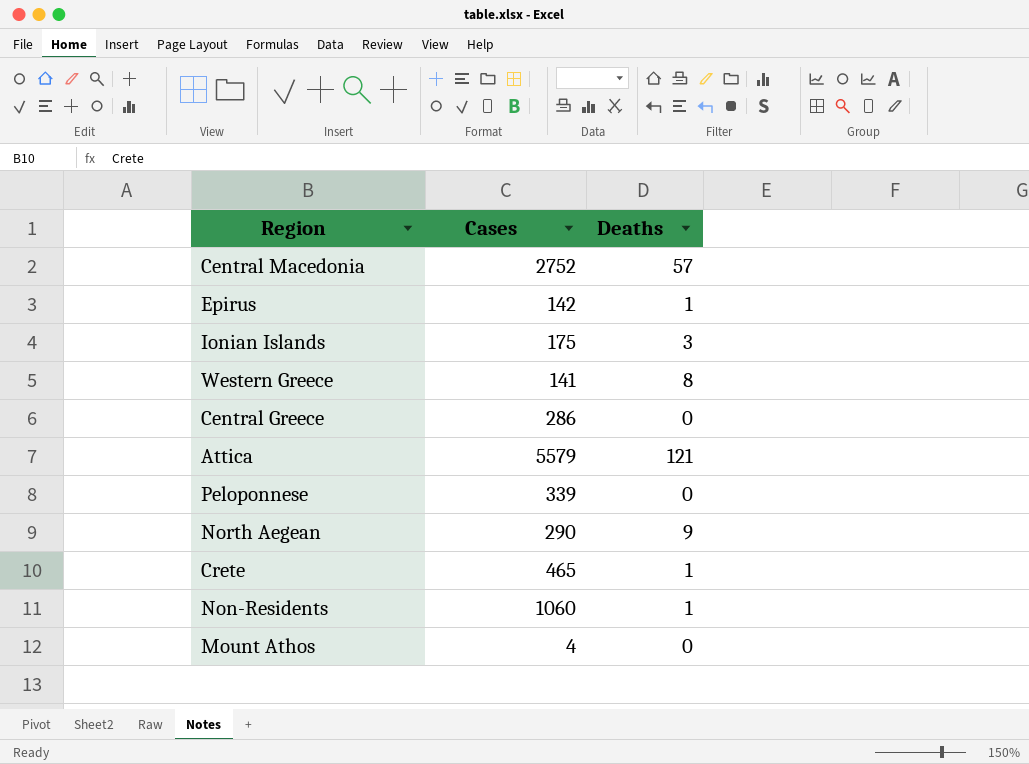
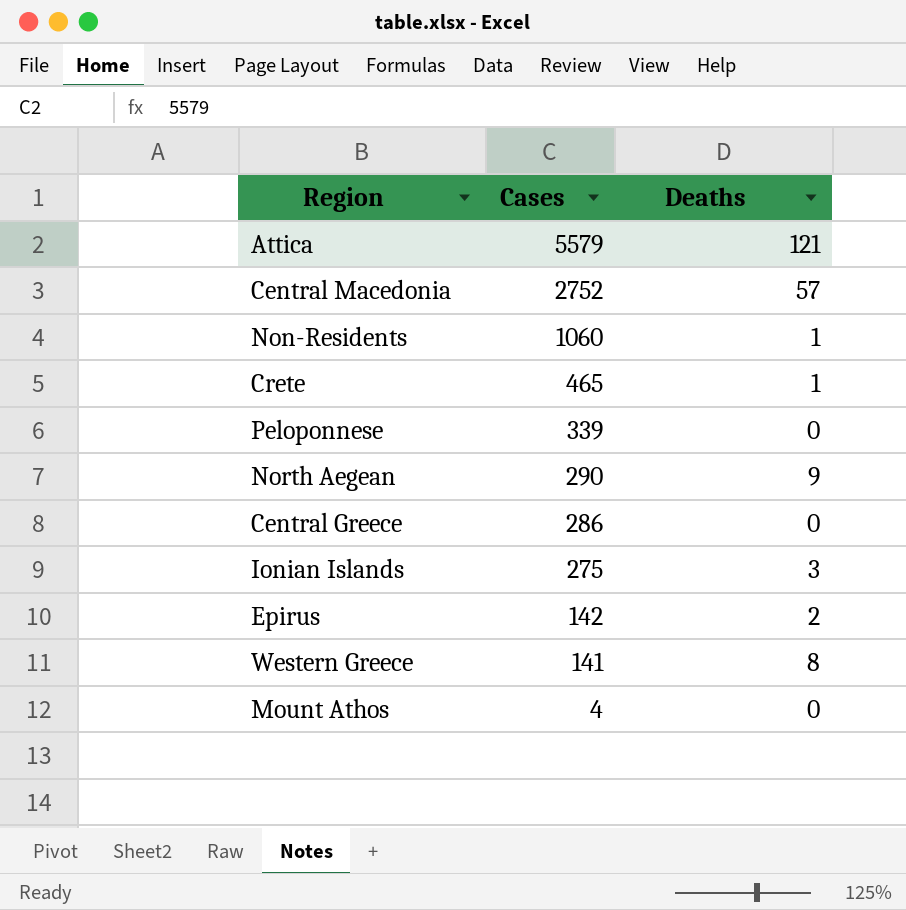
row order: none -> Cases descending
Ionian Islands | Cases: 175 -> 275
Epirus | Deaths: 1 -> 2

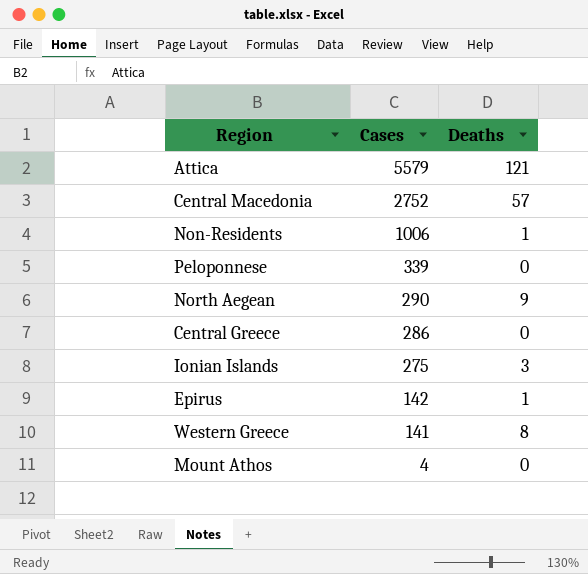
row Crete: 465 | 1 -> none
Non-Residents | Cases: 1060 -> 1006
Epirus | Deaths: 2 -> 1

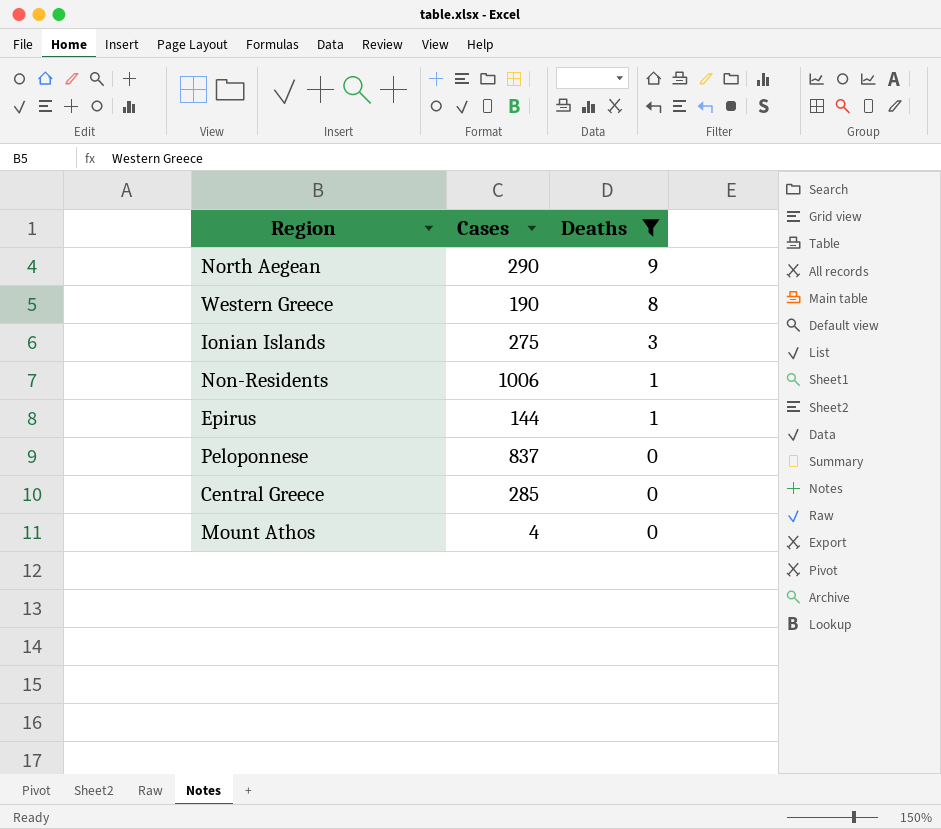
filter: none -> Deaths <= 9
row order: Cases descending -> Deaths descending
Western Greece | Cases: 141 -> 190
Epirus | Cases: 142 -> 144
Peloponnese | Cases: 339 -> 837
Central Greece | Cases: 286 -> 285

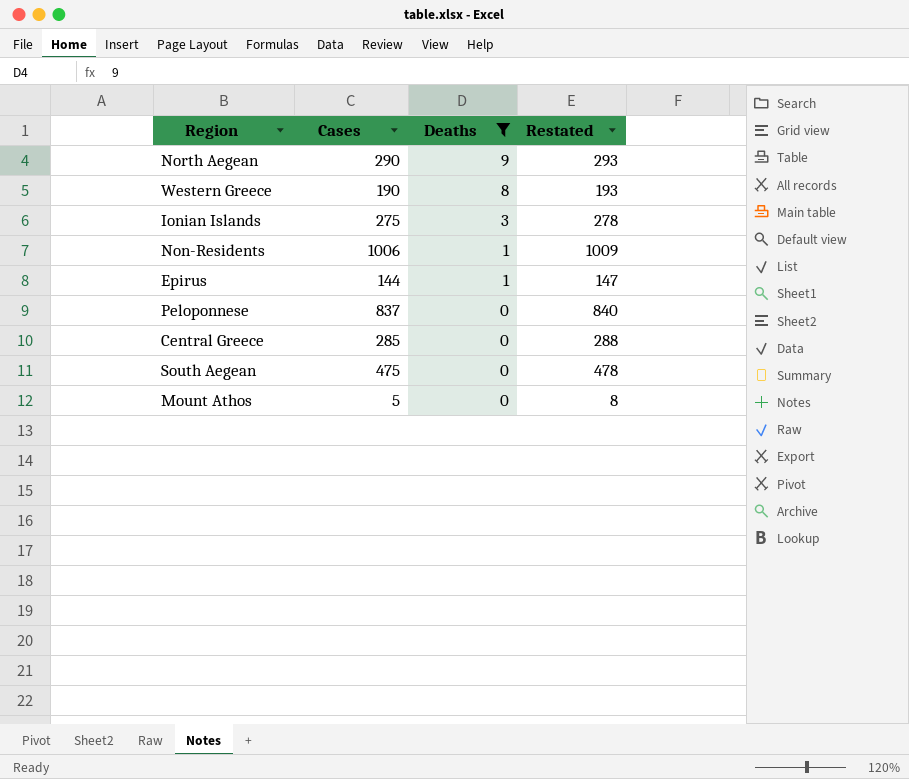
column Restated | formula: none -> [Cases] + 3
row South Aegean: none -> 475 | 0 | 478
Mount Athos | Cases: 4 -> 5

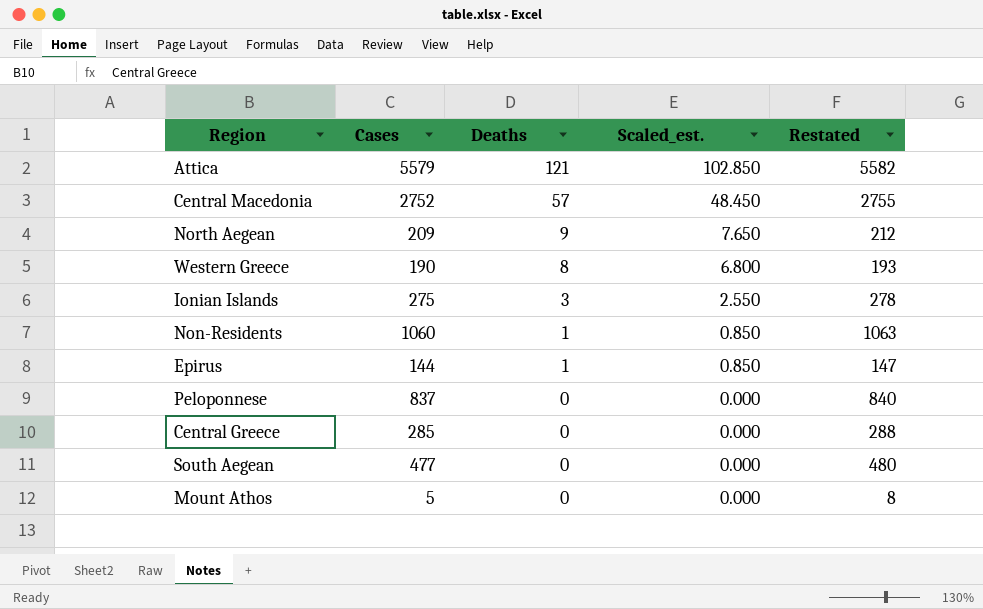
filter: Deaths <= 9 -> none
column Scaled_est. | formula: none -> [Deaths] * 0.85
North Aegean | Cases: 290 -> 209
North Aegean | Restated: 293 -> 212
Non-Residents | Cases: 1006 -> 1060
Non-Residents | Restated: 1009 -> 1063
South Aegean | Cases: 475 -> 477
South Aegean | Restated: 478 -> 480

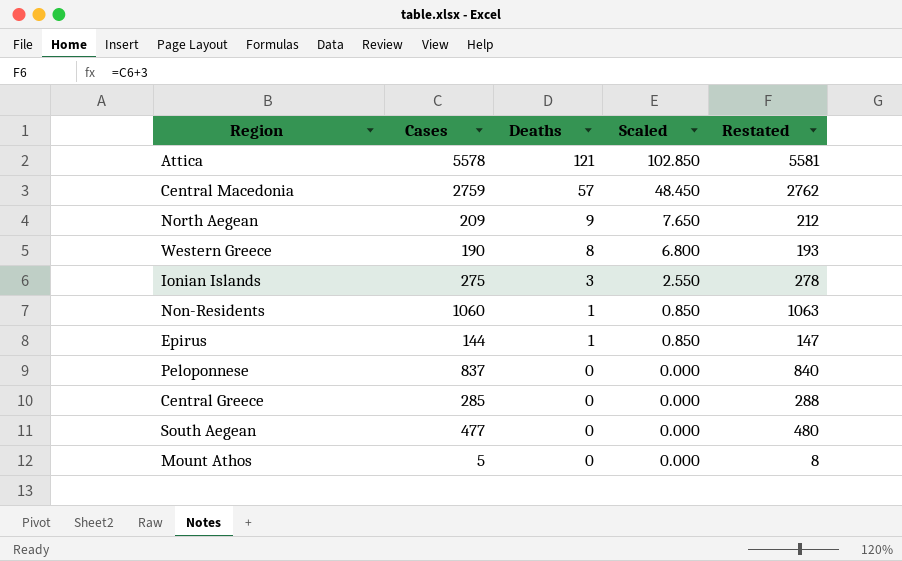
column name: Scaled_est. -> Scaled
Attica | Cases: 5579 -> 5578
Attica | Restated: 5582 -> 5581
Central Macedonia | Cases: 2752 -> 2759
Central Macedonia | Restated: 2755 -> 2762

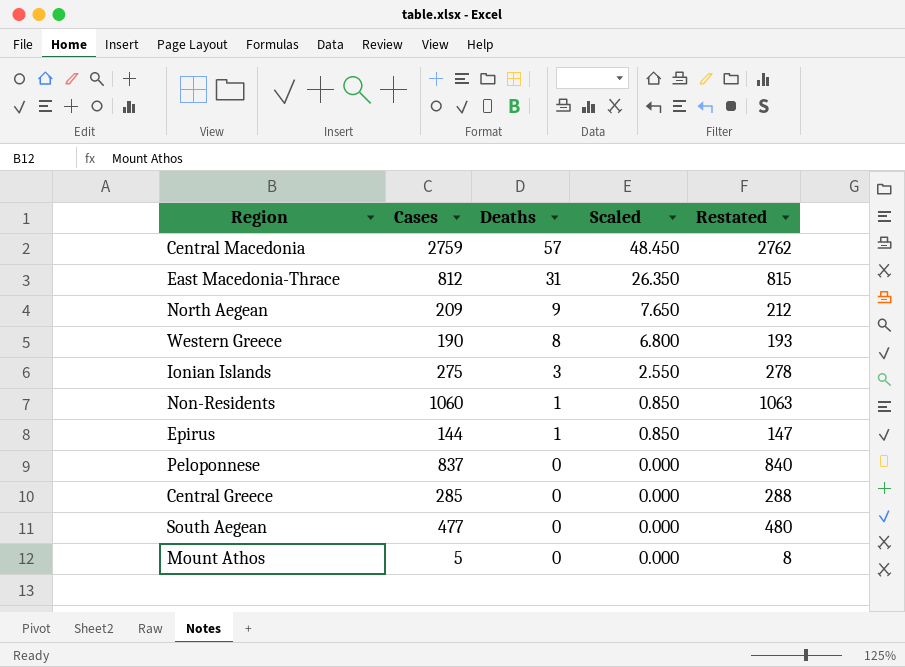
row Attica: 5578 | 121 | 102.850 | 5581 -> none
row East Macedonia-Thrace: none -> 812 | 31 | 26.350 | 815

